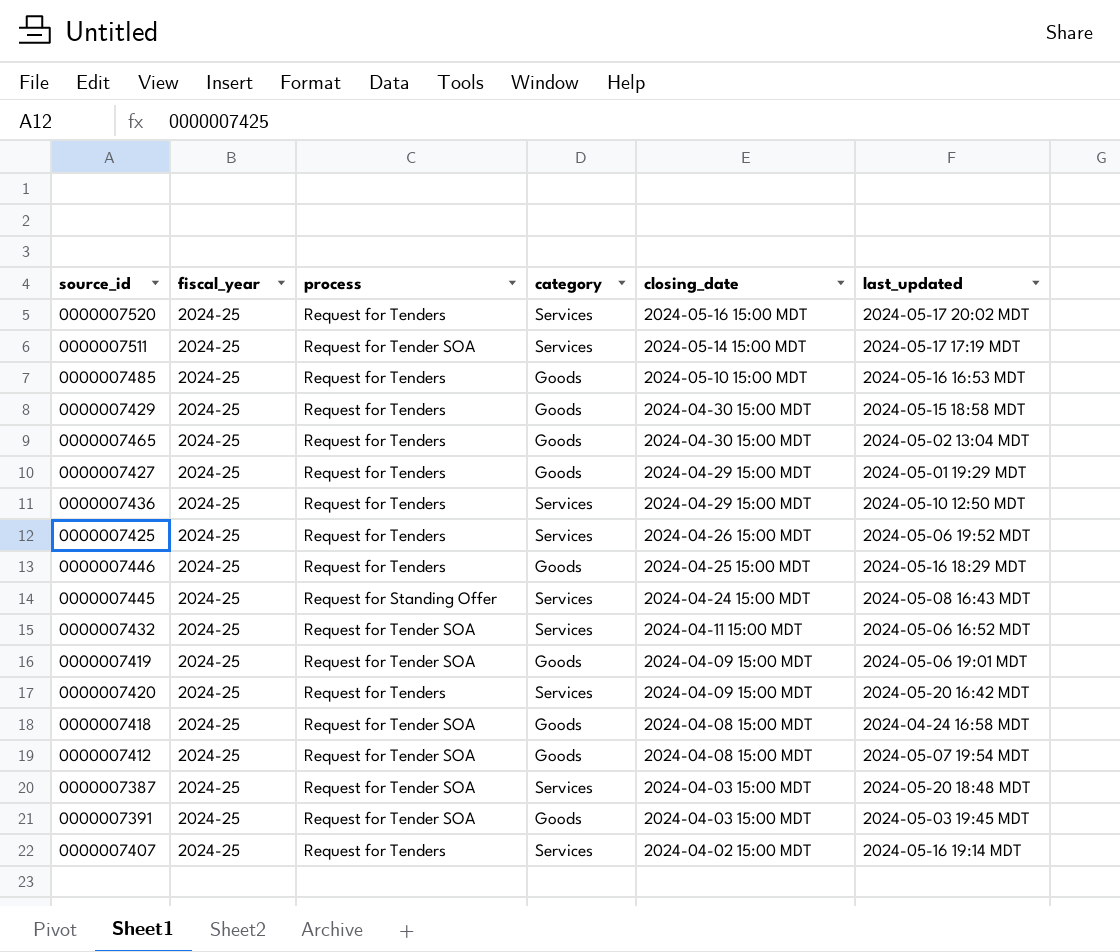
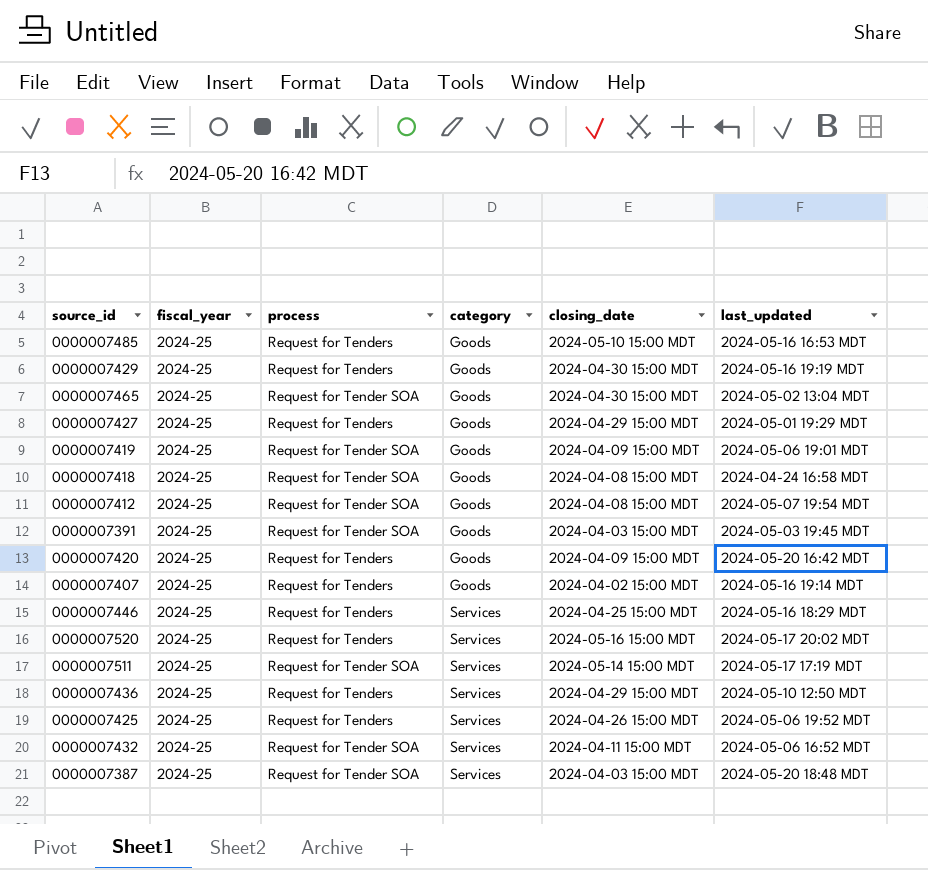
row order: closing_date descending -> category ascending
row 0000007445: 2024-25 | Request for Standing Offer | Services | 2024-04-24 15:00 MDT | 2024-05-08 16:43 MDT -> none
0000007429 | last_updated: 2024-05-15 18:58 MDT -> 2024-05-16 19:19 MDT
0000007465 | process: Request for Tenders -> Request for Tender SOA
0000007420 | category: Services -> Goods
0000007407 | category: Services -> Goods
0000007446 | category: Goods -> Services

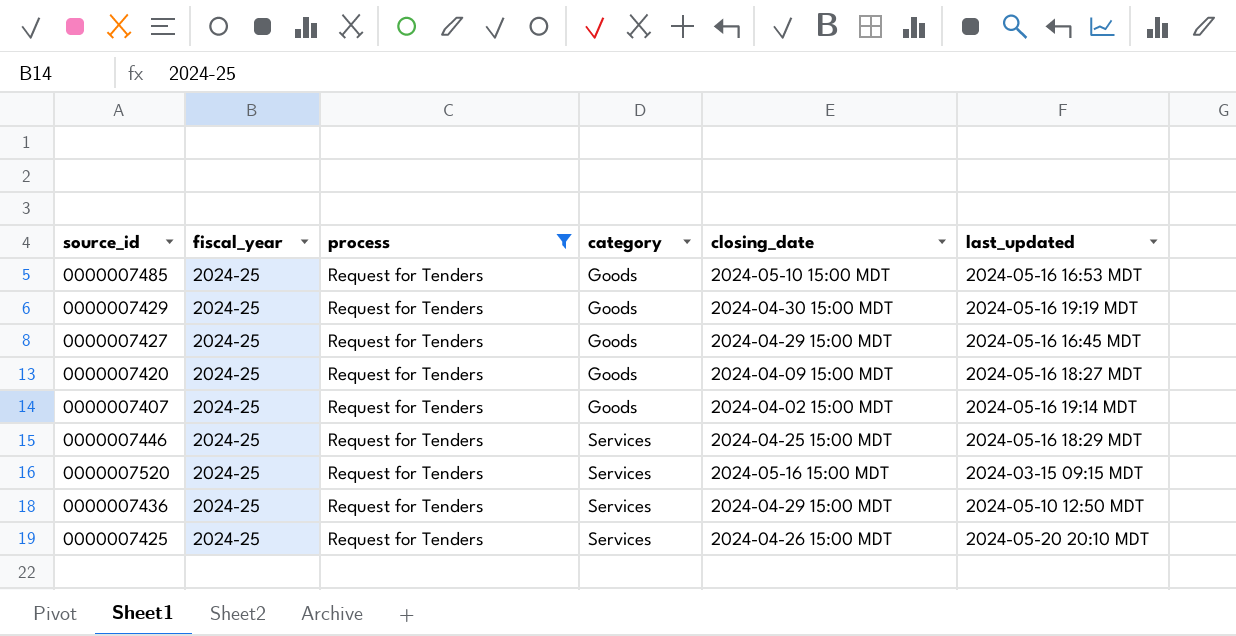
filter: none -> process = Request for Tenders
0000007427 | last_updated: 2024-05-01 19:29 MDT -> 2024-05-16 16:45 MDT
0000007420 | last_updated: 2024-05-20 16:42 MDT -> 2024-05-16 18:27 MDT
0000007520 | last_updated: 2024-05-17 20:02 MDT -> 2024-03-15 09:15 MDT
0000007425 | last_updated: 2024-05-06 19:52 MDT -> 2024-05-20 20:10 MDT

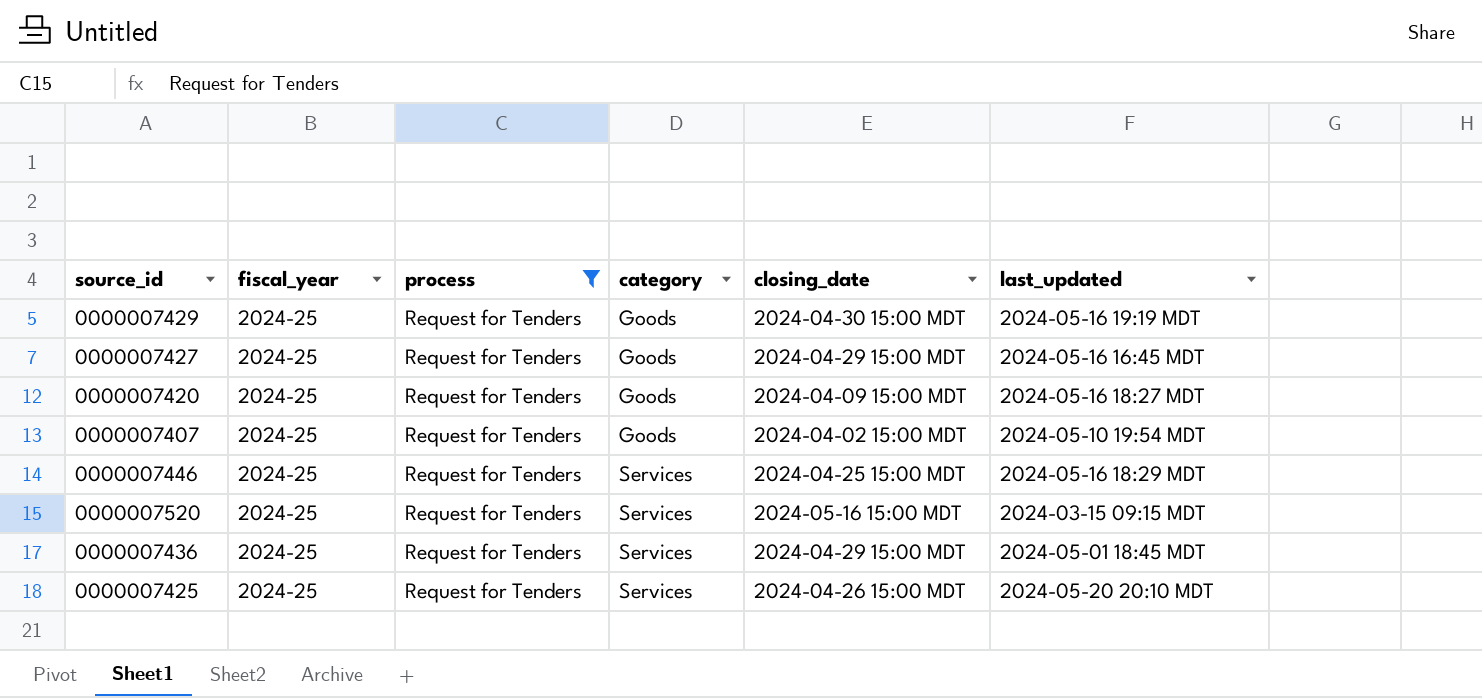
row 0000007485: 2024-25 | Request for Tenders | Goods | 2024-05-10 15:00 MDT | 2024-05-16 16:53 MDT -> none
0000007407 | last_updated: 2024-05-16 19:14 MDT -> 2024-05-10 19:54 MDT
0000007436 | last_updated: 2024-05-10 12:50 MDT -> 2024-05-01 18:45 MDT

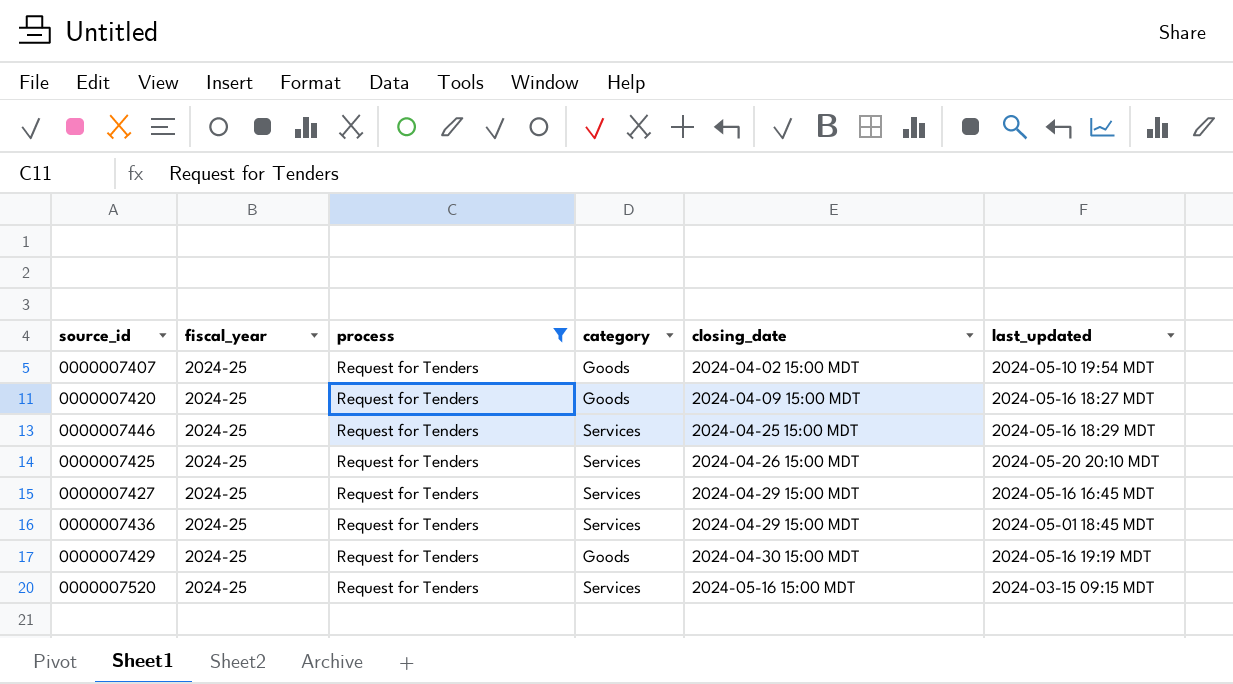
row order: category ascending -> closing_date ascending
0000007427 | category: Goods -> Services

